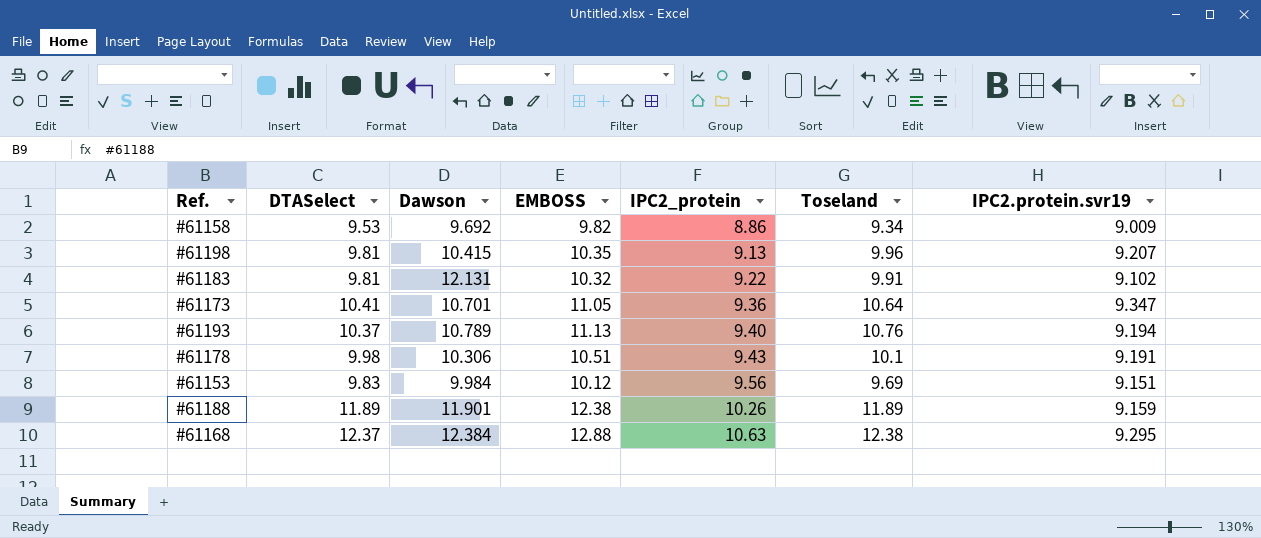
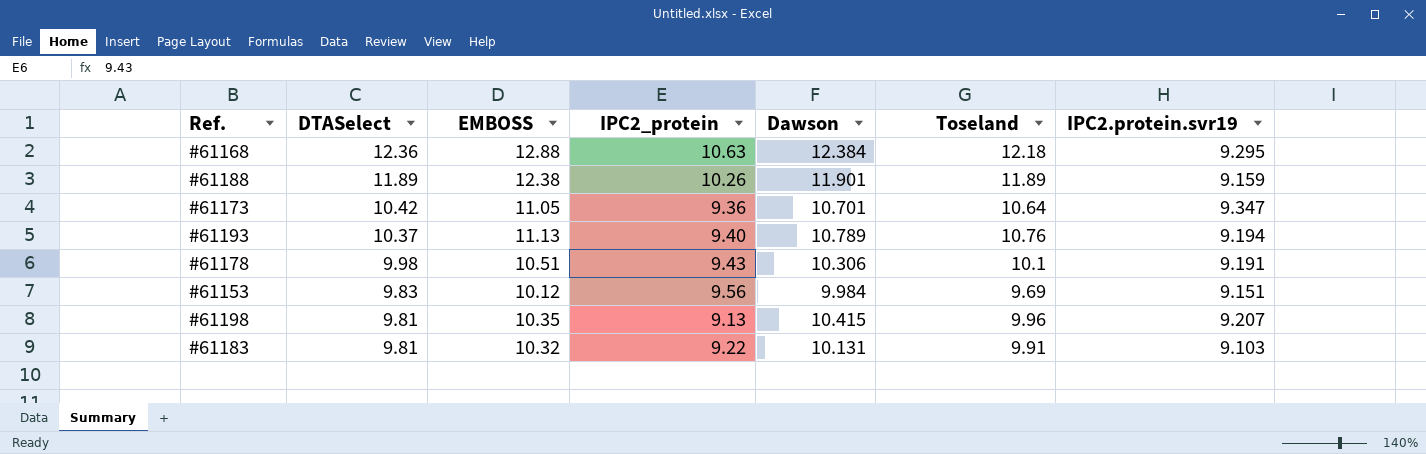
row order: IPC2_protein ascending -> DTASelect descending
column Dawson | position: 3 -> 5
row #61158: 9.53 | 9.692 | 9.82 | 8.86 | 9.34 | 9.009 -> none
#61168 | DTASelect: 12.37 -> 12.36
#61168 | Toseland: 12.38 -> 12.18
#61173 | DTASelect: 10.41 -> 10.42
#61183 | Dawson: 12.131 -> 10.131
#61183 | IPC2.protein.svr19: 9.102 -> 9.103

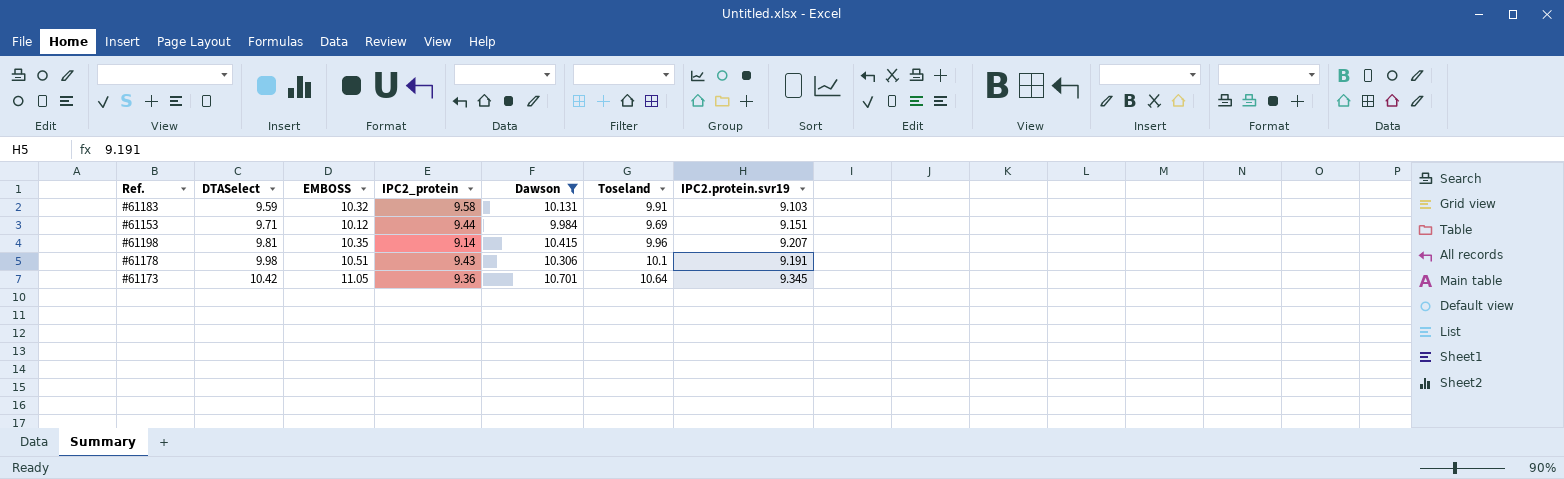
filter: none -> Dawson <= 10.701
row order: DTASelect descending -> DTASelect ascending
#61183 | DTASelect: 9.81 -> 9.59
#61183 | IPC2_protein: 9.22 -> 9.58
#61153 | DTASelect: 9.83 -> 9.71
#61153 | IPC2_protein: 9.56 -> 9.44
#61198 | IPC2_protein: 9.13 -> 9.14
#61173 | IPC2.protein.svr19: 9.347 -> 9.345

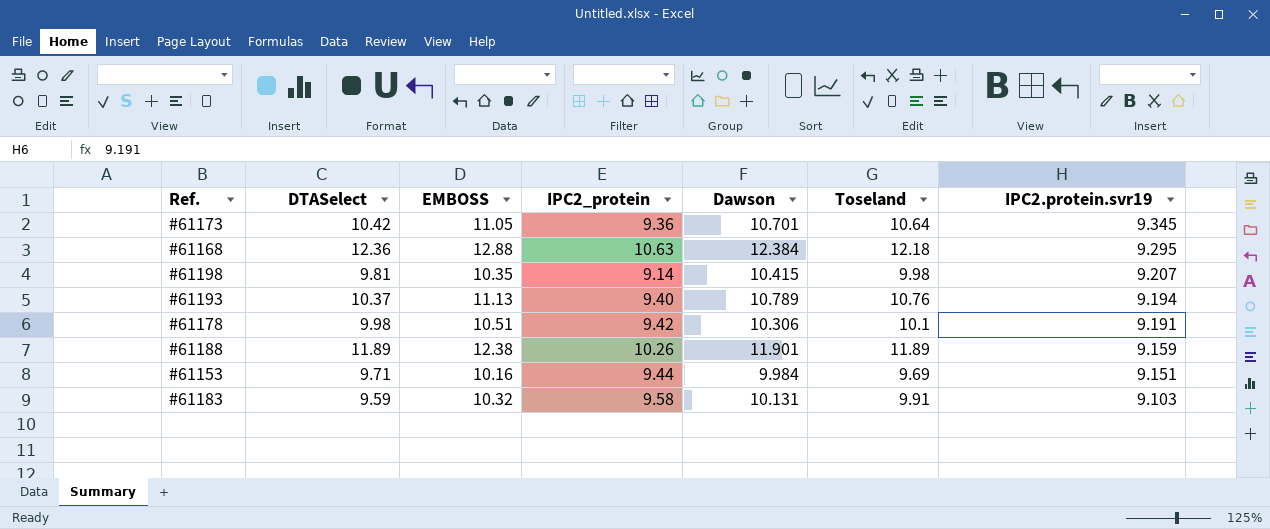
filter: Dawson <= 10.701 -> none
row order: DTASelect ascending -> IPC2.protein.svr19 descending
#61198 | Toseland: 9.96 -> 9.98
#61178 | IPC2_protein: 9.43 -> 9.42
#61153 | EMBOSS: 10.12 -> 10.16

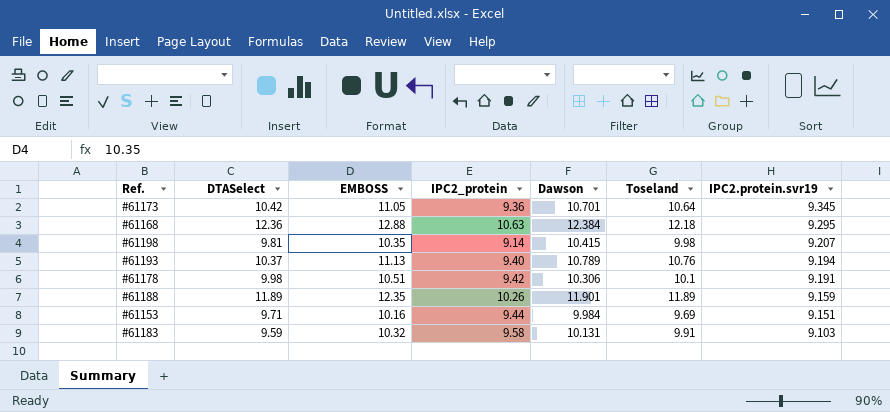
#61188 | EMBOSS: 12.38 -> 12.35

